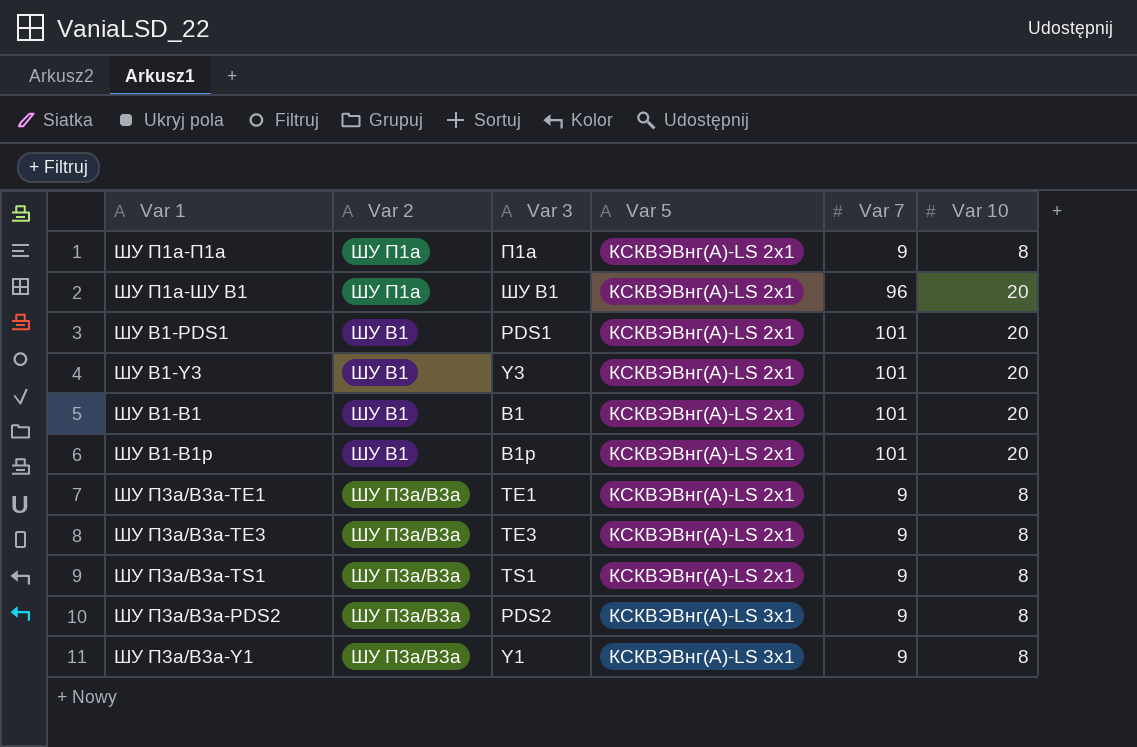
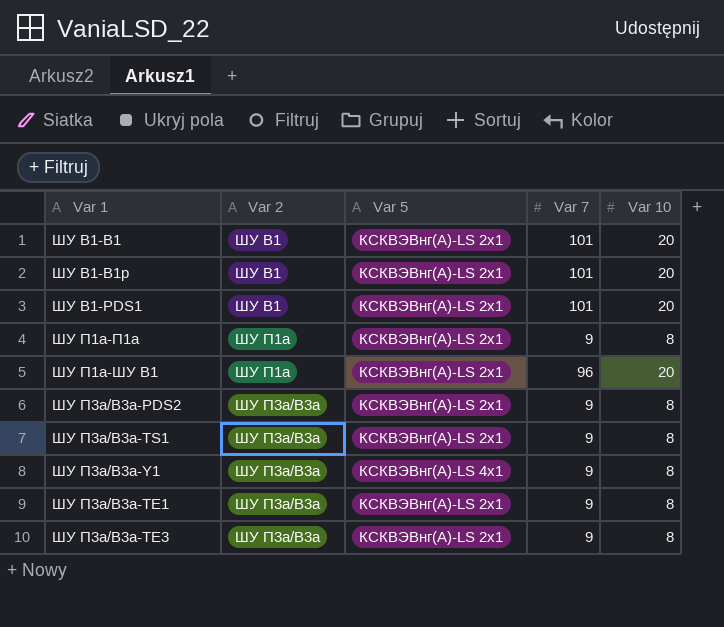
row order: Var 5 ascending -> Var 1 ascending
column Var 3 | position: 3 -> none
row ШУ В1-Y3: ШУ В1 | Y3 | КСКВЭВнг(А)-LS 2х1 | 101 | 20 -> none
ШУ П3а/В3а-PDS2 | Var 5: КСКВЭВнг(А)-LS 3х1 -> КСКВЭВнг(А)-LS 2х1
ШУ П3а/В3а-Y1 | Var 5: КСКВЭВнг(А)-LS 3х1 -> КСКВЭВнг(А)-LS 4х1

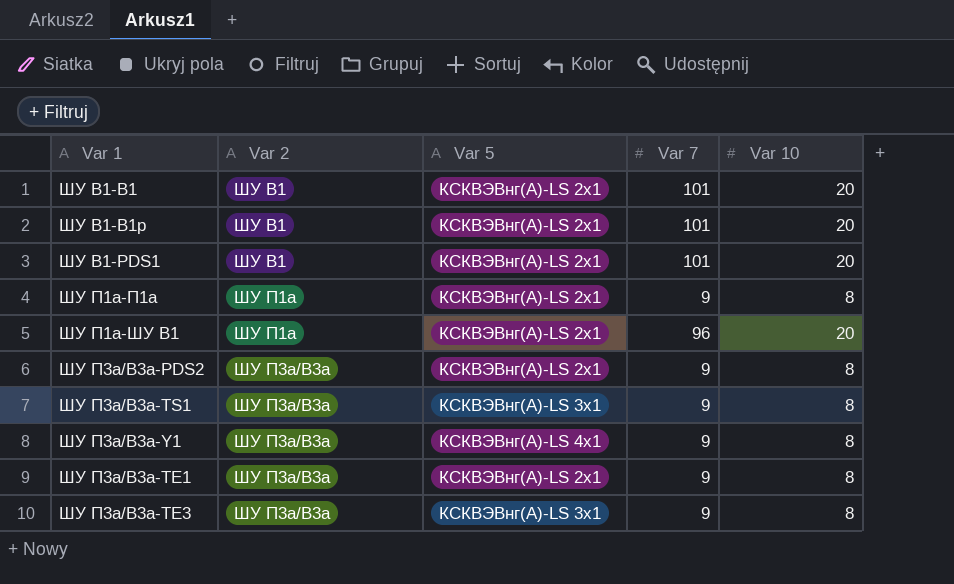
ШУ П3а/В3а-TS1 | Var 5: КСКВЭВнг(А)-LS 2х1 -> КСКВЭВнг(А)-LS 3х1
ШУ П3а/В3а-ТЕ3 | Var 5: КСКВЭВнг(А)-LS 2х1 -> КСКВЭВнг(А)-LS 3х1

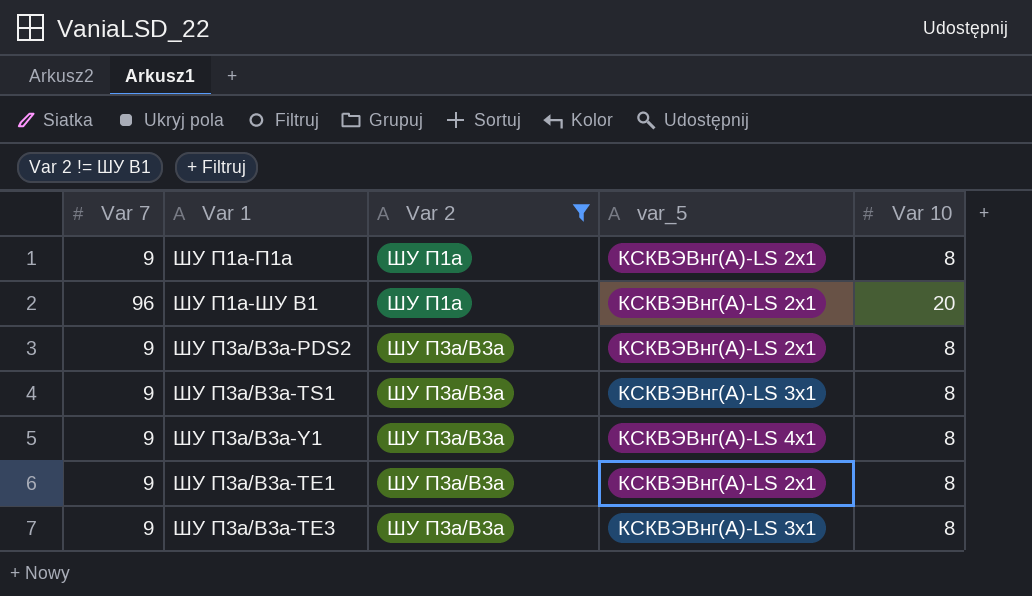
filter: none -> Var 2 != ШУ В1
column Var 7 | position: 4 -> 1
column name: Var 5 -> var_5

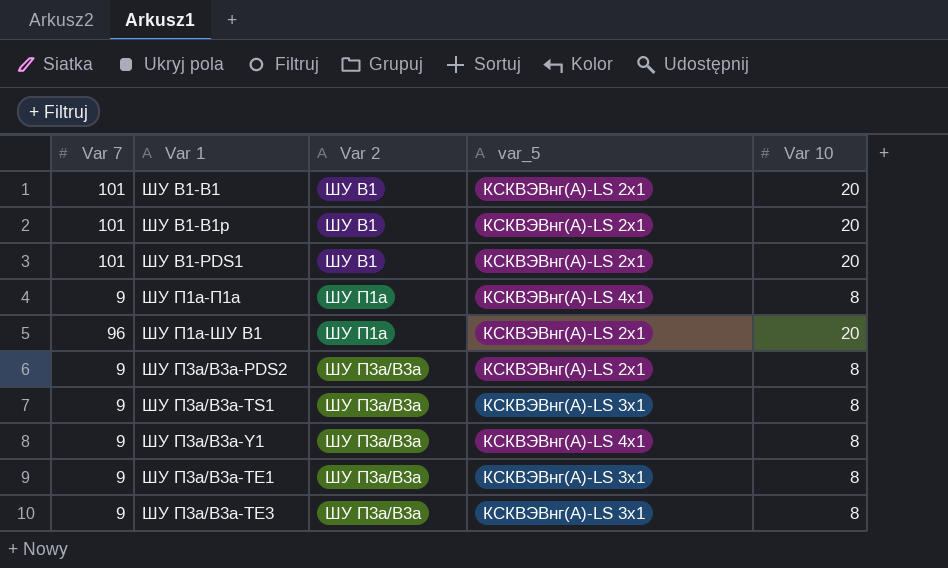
filter: Var 2 != ШУ В1 -> none
ШУ П1а-П1а | var_5: КСКВЭВнг(А)-LS 2х1 -> КСКВЭВнг(А)-LS 4х1
ШУ П3а/В3а-ТЕ1 | var_5: КСКВЭВнг(А)-LS 2х1 -> КСКВЭВнг(А)-LS 3х1

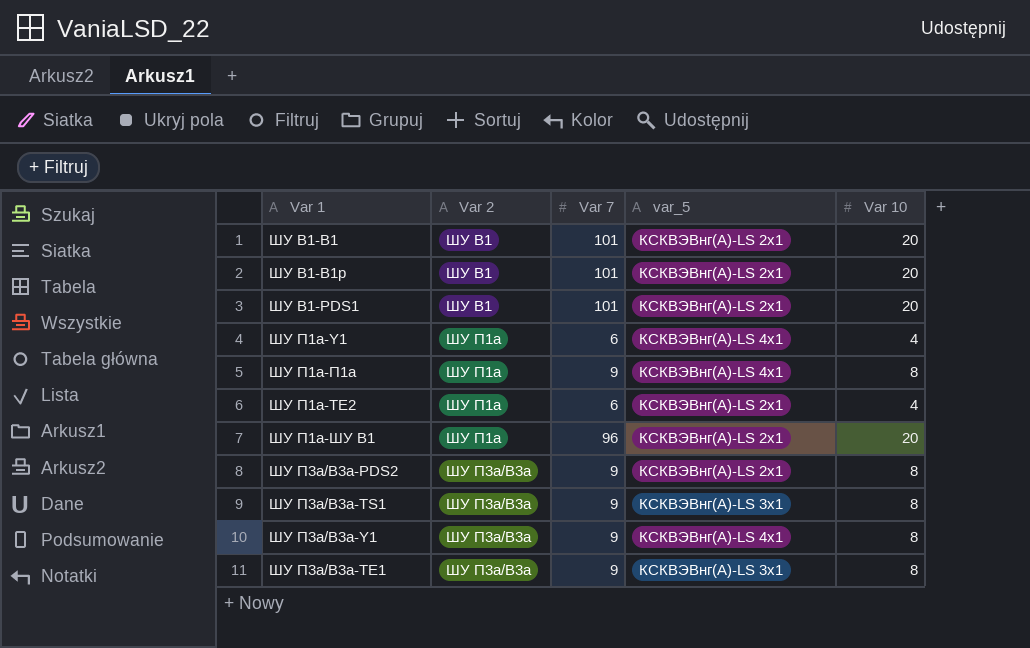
column Var 7 | position: 1 -> 3
row ШУ П3а/В3а-ТЕ3: 9 | ШУ П3а/В3а | КСКВЭВнг(А)-LS 3х1 | 8 -> none
row ШУ П1а-Y1: none -> ШУ П1а | 6 | КСКВЭВнг(А)-LS 4х1 | 4
row ШУ П1а-ТЕ2: none -> ШУ П1а | 6 | КСКВЭВнг(А)-LS 2х1 | 4

